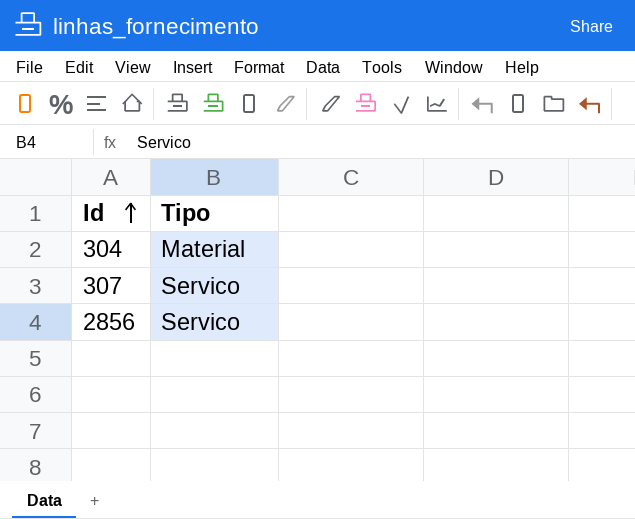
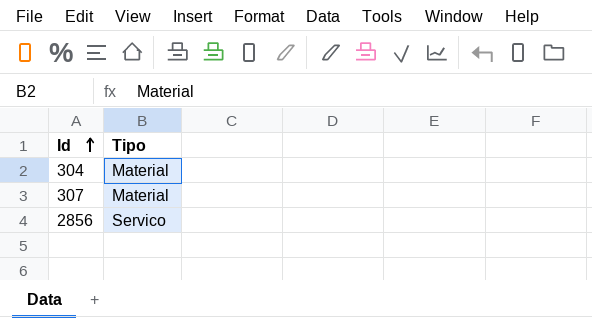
307 | Tipo: Servico -> Material

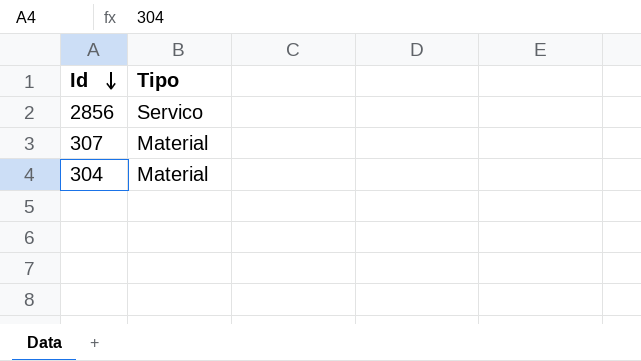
row order: Id ascending -> Id descending

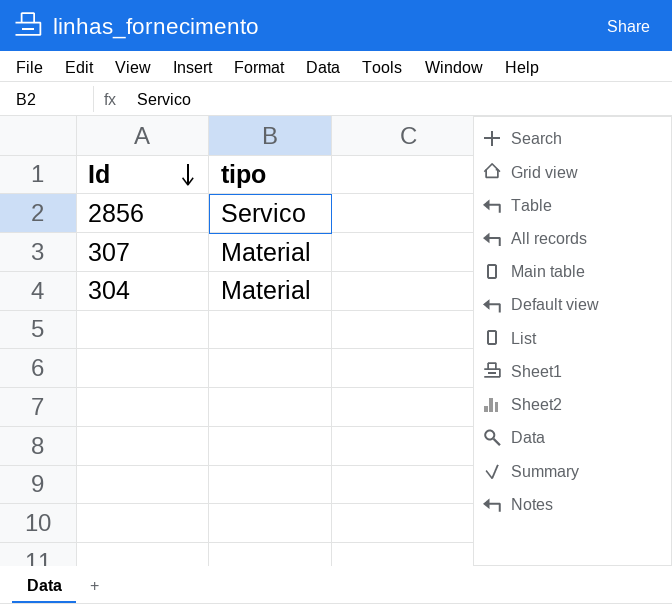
column name: Tipo -> tipo

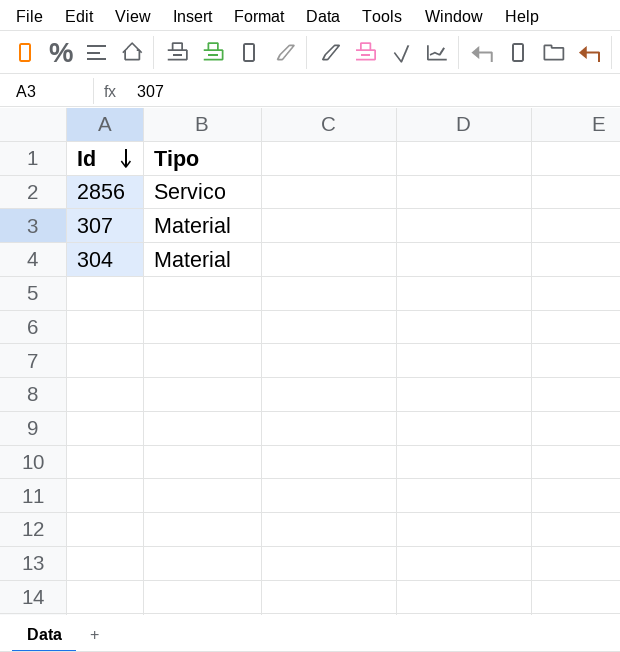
column name: tipo -> Tipo

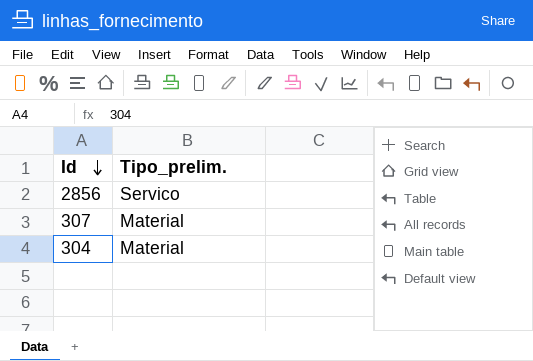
column name: Tipo -> Tipo_prelim.

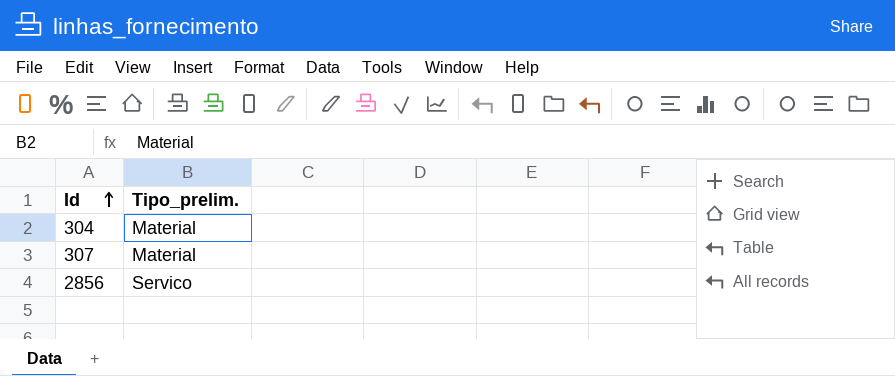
row order: Id descending -> Id ascending

